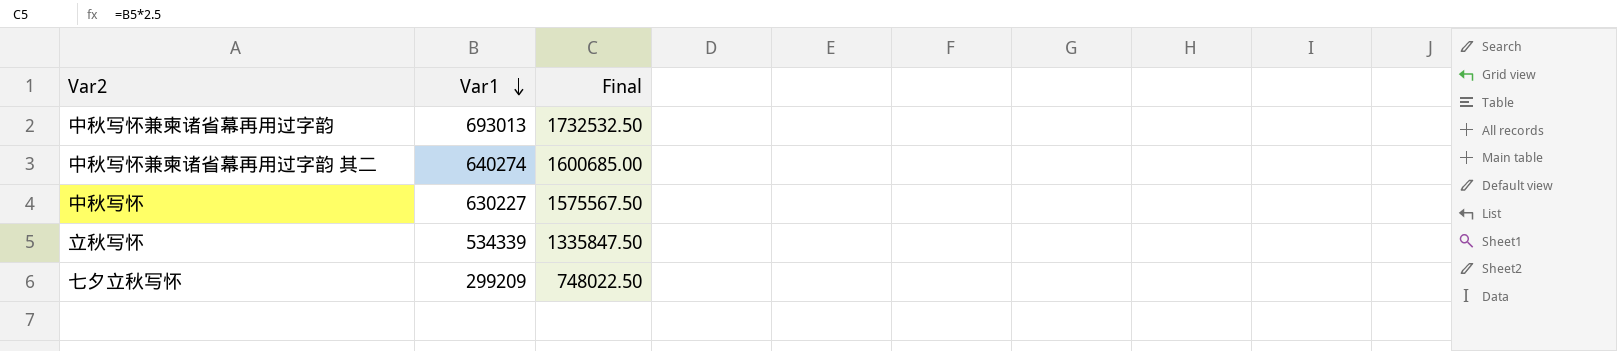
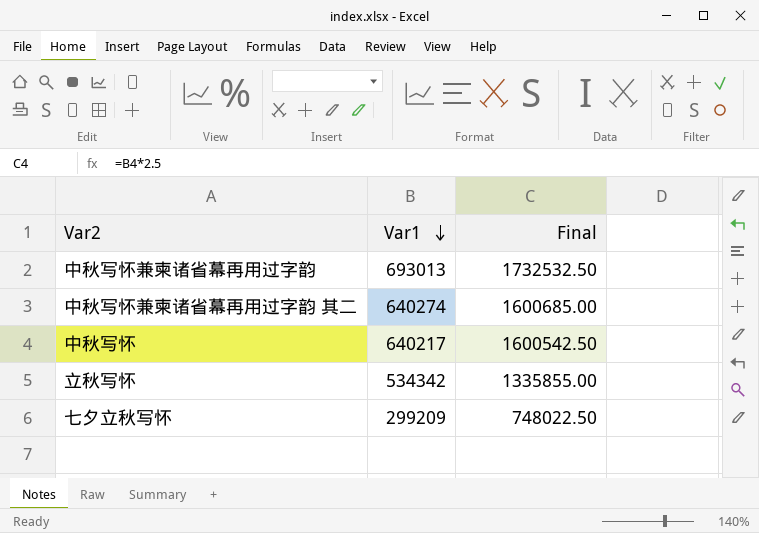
中秋写怀 | Var1: 630227 -> 640217
中秋写怀 | Final: 1575567.50 -> 1600542.50
立秋写怀 | Var1: 534339 -> 534342
立秋写怀 | Final: 1335847.50 -> 1335855.00

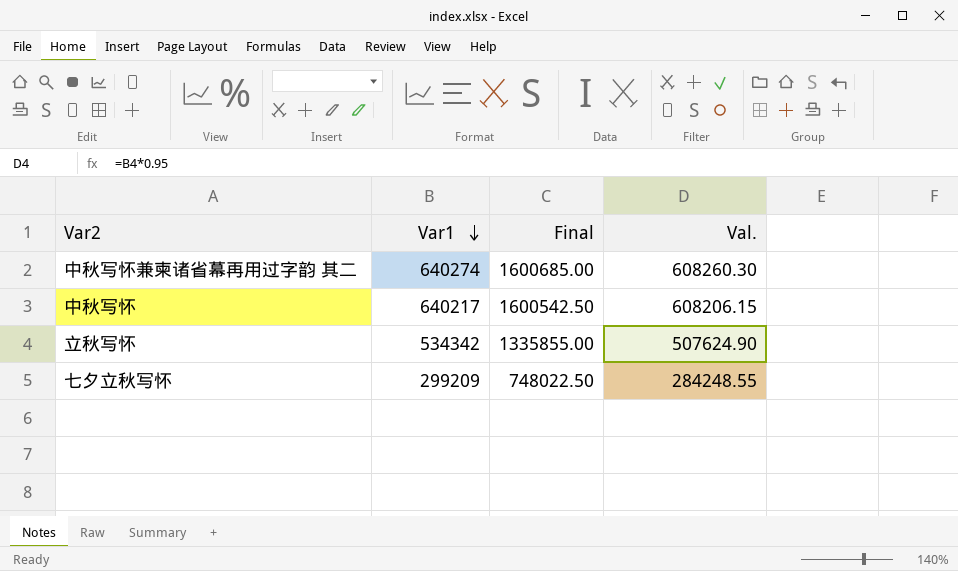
column Val. | formula: none -> [Var1] * 0.95
row 中秋写怀兼柬诸省幕再用过字韵: 693013 | 1732532.50 -> none

